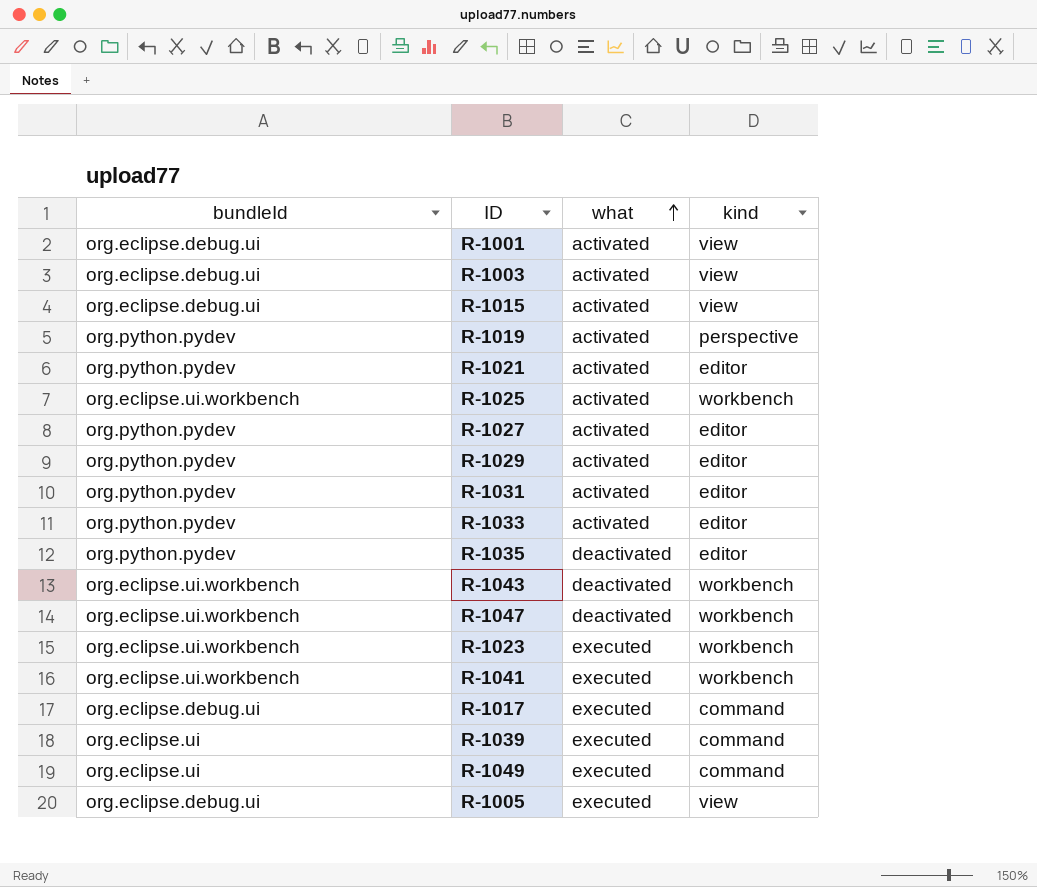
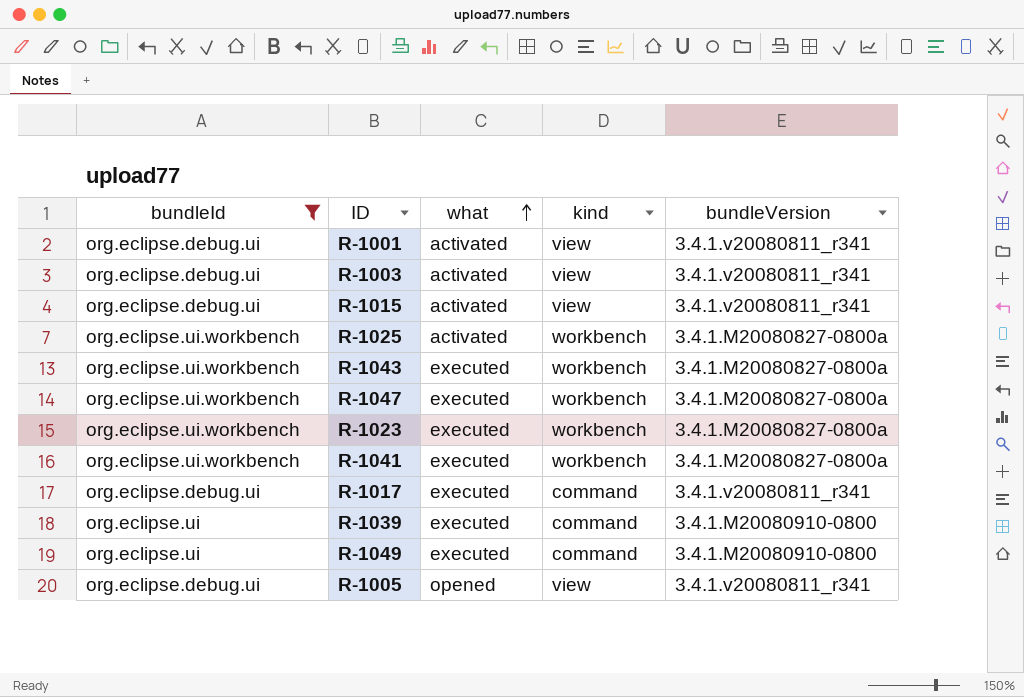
filter: none -> bundleId != org.python.pydev
column bundleVersion | position: none -> 5
R-1043 | what: deactivated -> executed
R-1047 | what: deactivated -> executed
R-1005 | what: executed -> opened

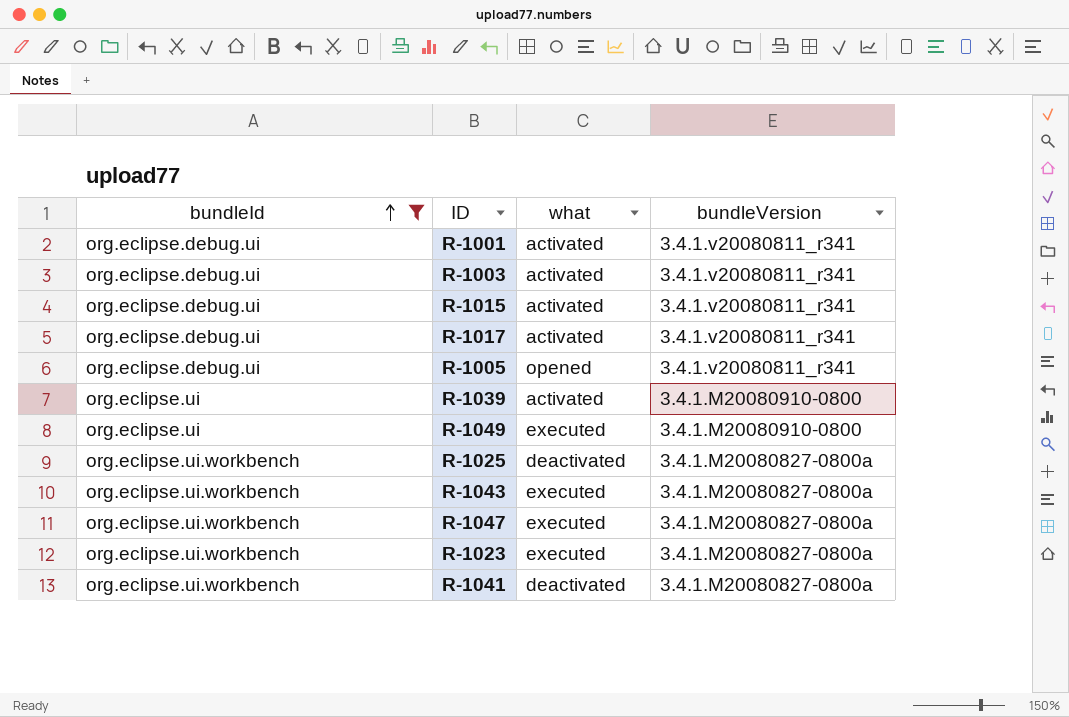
row order: what ascending -> bundleId ascending
column kind | position: 4 -> none
R-1017 | what: executed -> activated
R-1039 | what: executed -> activated
R-1025 | what: activated -> deactivated
R-1041 | what: executed -> deactivated

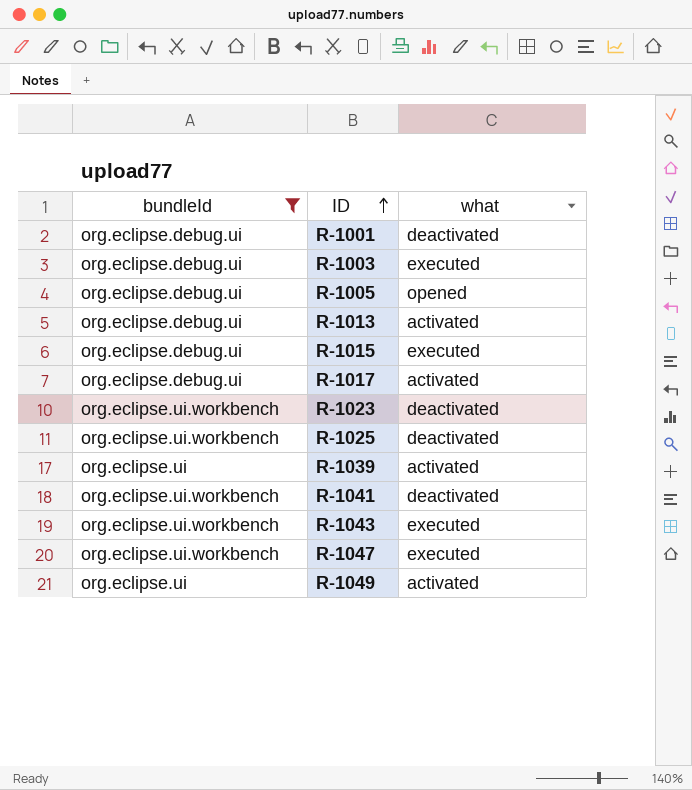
row order: bundleId ascending -> ID ascending
column bundleVersion | position: 4 -> none
R-1001 | what: activated -> deactivated
R-1003 | what: activated -> executed
row R-1013: none -> org.eclipse.debug.ui | activated
R-1015 | what: activated -> executed
R-1023 | what: executed -> deactivated
R-1049 | what: executed -> activated

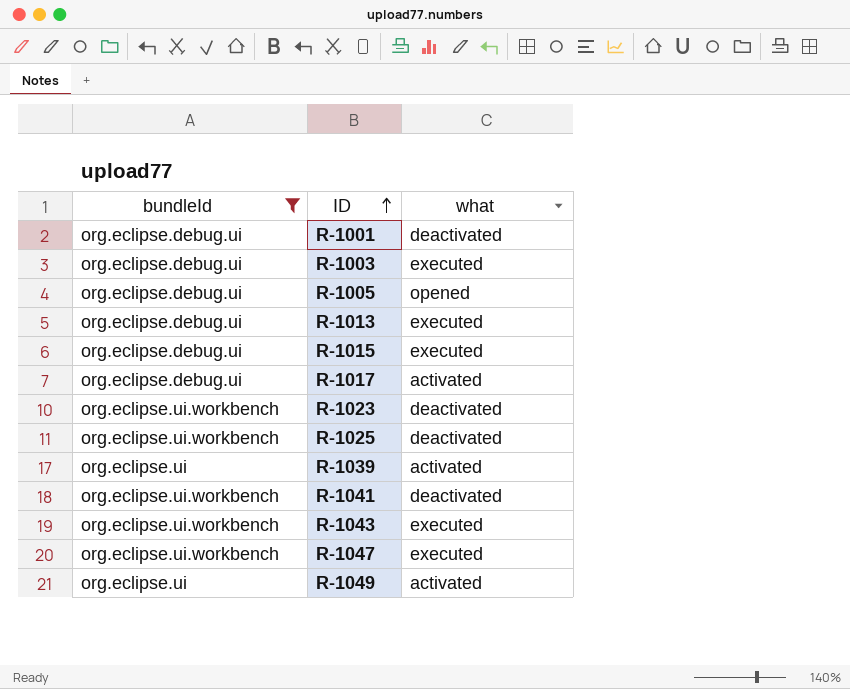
R-1013 | what: activated -> executed

